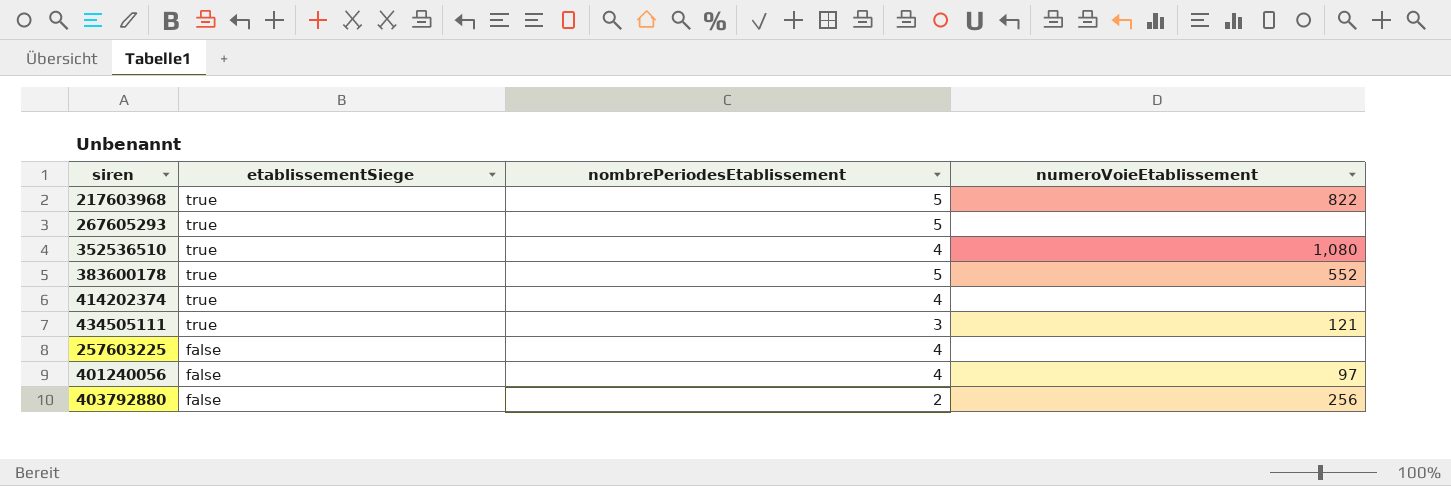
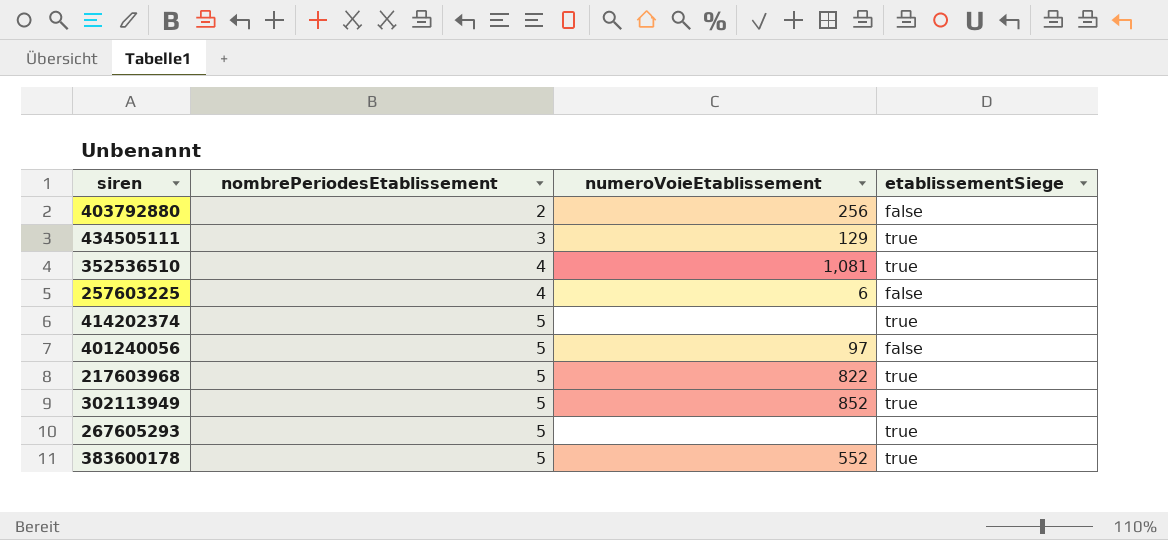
row order: etablissementSiege descending -> nombrePeriodesEtablissement ascending
column etablissementSiege | position: 2 -> 4
434505111 | numeroVoieEtablissement: 121 -> 129
352536510 | numeroVoieEtablissement: 1,080 -> 1,081
257603225 | numeroVoieEtablissement: none -> 6
414202374 | nombrePeriodesEtablissement: 4 -> 5
401240056 | nombrePeriodesEtablissement: 4 -> 5
row 302113949: none -> 5 | 852 | true

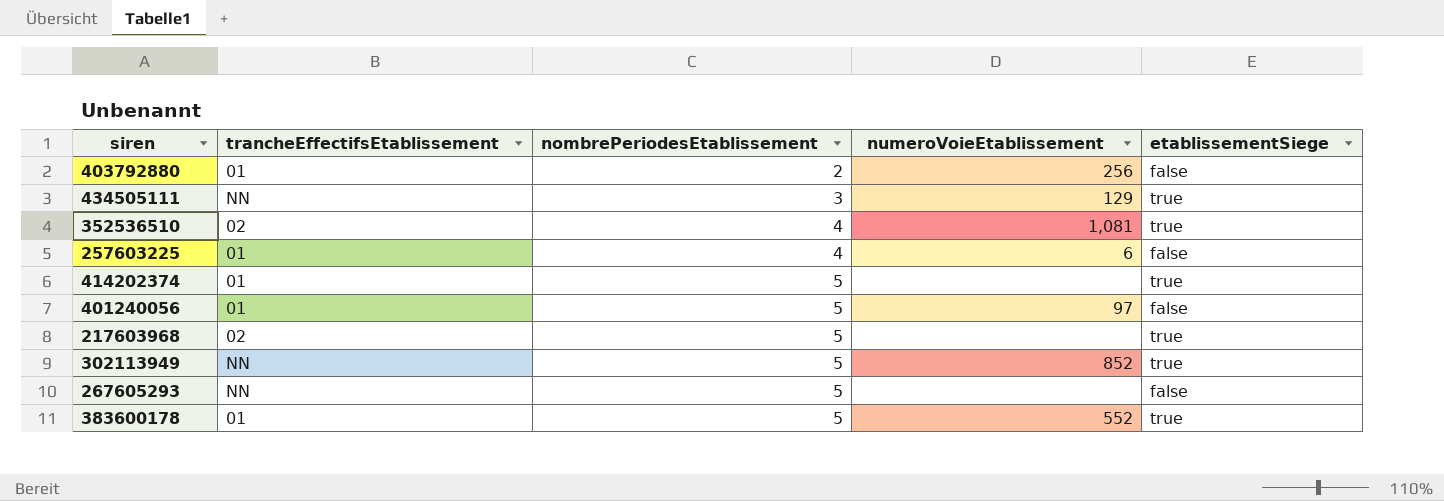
column trancheEffectifsEtablissement | position: none -> 2
217603968 | numeroVoieEtablissement: 822 -> none
267605293 | etablissementSiege: true -> false

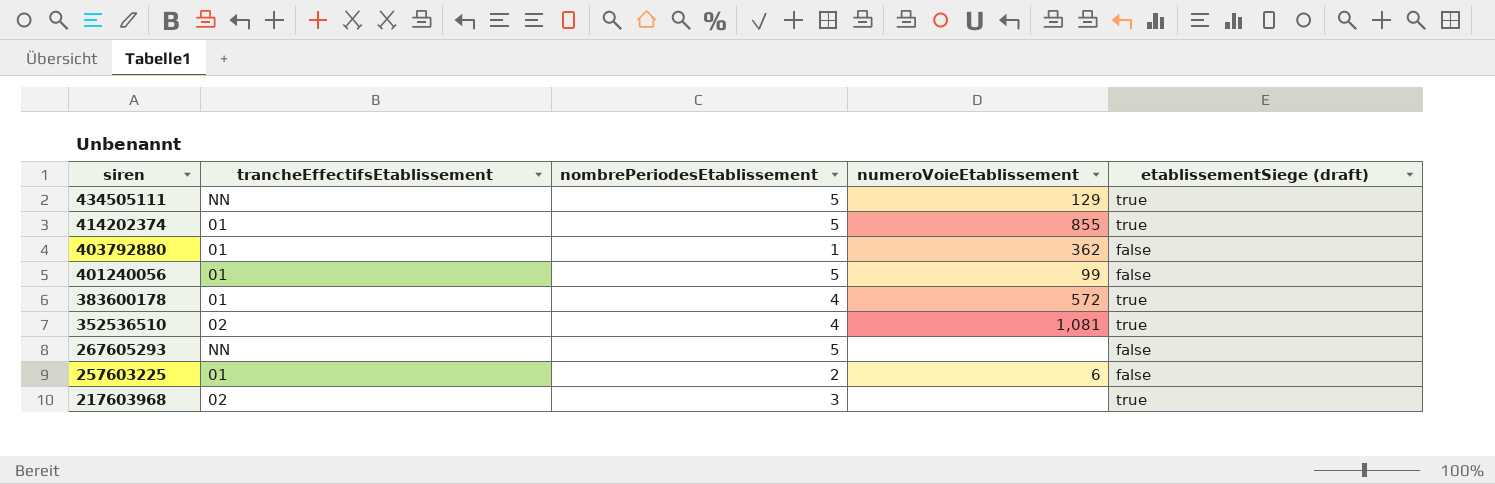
row order: nombrePeriodesEtablissement ascending -> siren descending
column name: etablissementSiege -> etablissementSiege (draft)
row 302113949: NN | 5 | 852 | true -> none
434505111 | nombrePeriodesEtablissement: 3 -> 5
414202374 | numeroVoieEtablissement: none -> 855
403792880 | nombrePeriodesEtablissement: 2 -> 1
403792880 | numeroVoieEtablissement: 256 -> 362
401240056 | numeroVoieEtablissement: 97 -> 99
383600178 | nombrePeriodesEtablissement: 5 -> 4
383600178 | numeroVoieEtablissement: 552 -> 572
257603225 | nombrePeriodesEtablissement: 4 -> 2
217603968 | nombrePeriodesEtablissement: 5 -> 3

